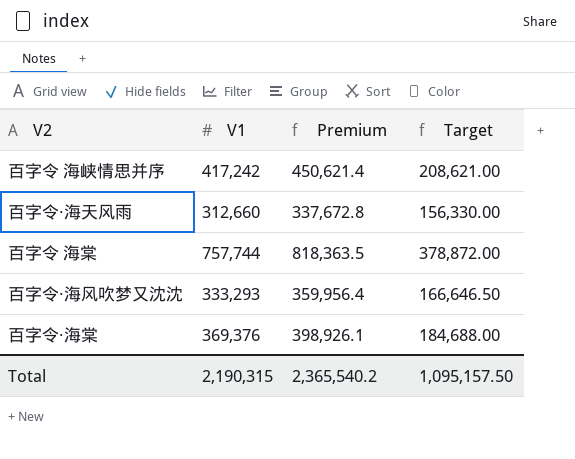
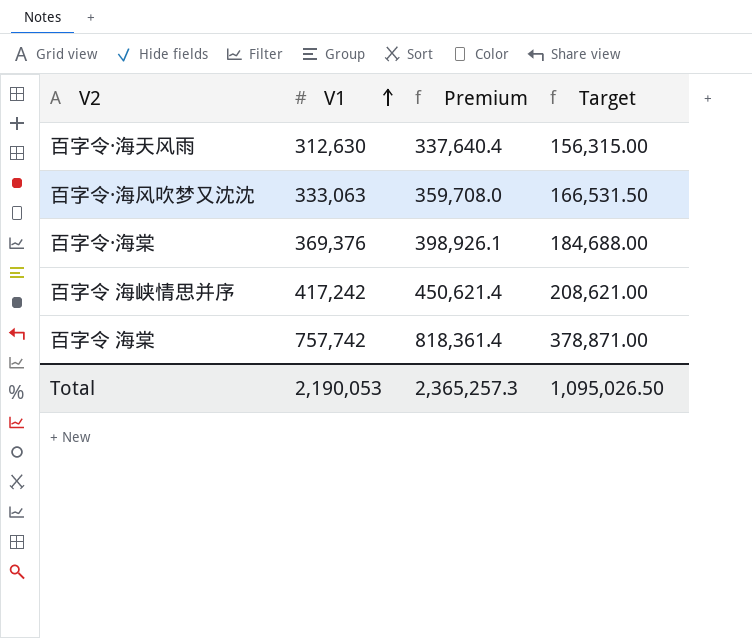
row order: none -> V1 ascending
百字令·海天风雨 | V1: 312,660 -> 312,630
百字令·海天风雨 | Premium: 337,672.8 -> 337,640.4
百字令·海天风雨 | Target: 156,330.00 -> 156,315.00
百字令·海风吹梦又沈沈 | V1: 333,293 -> 333,063
百字令·海风吹梦又沈沈 | Premium: 359,956.4 -> 359,708.0
百字令·海风吹梦又沈沈 | Target: 166,646.50 -> 166,531.50
百字令 海棠 | V1: 757,744 -> 757,742
百字令 海棠 | Premium: 818,363.5 -> 818,361.4
百字令 海棠 | Target: 378,872.00 -> 378,871.00
Total | V1: 2,190,315 -> 2,190,053
Total | Premium: 2,365,540.2 -> 2,365,257.3
Total | Target: 1,095,157.50 -> 1,095,026.50

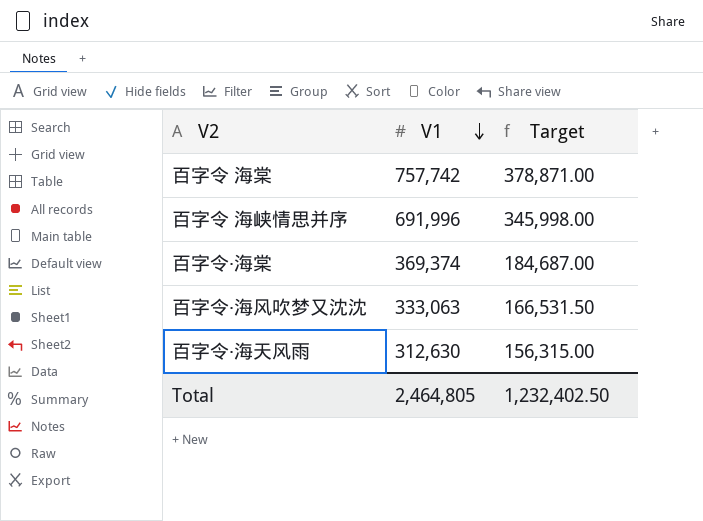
row order: V1 ascending -> V1 descending
column Premium | formula: [V1] * 1.08 -> none
百字令 海峡情思并序 | V1: 417,242 -> 691,996
百字令 海峡情思并序 | Target: 208,621.00 -> 345,998.00
百字令·海棠 | V1: 369,376 -> 369,374
百字令·海棠 | Target: 184,688.00 -> 184,687.00
Total | V1: 2,190,053 -> 2,464,805
Total | Target: 1,095,026.50 -> 1,232,402.50

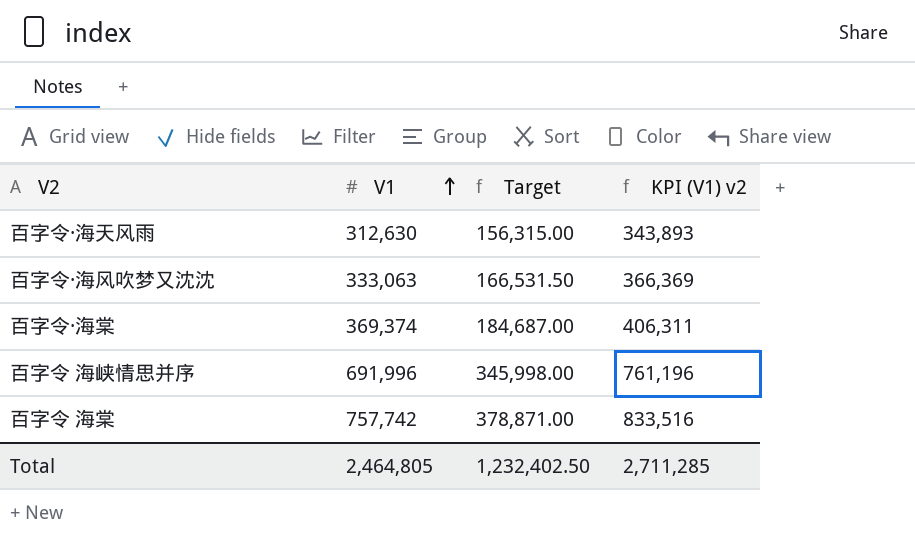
row order: V1 descending -> V1 ascending
column KPI (V1) v2 | formula: none -> [V1] * 1.1

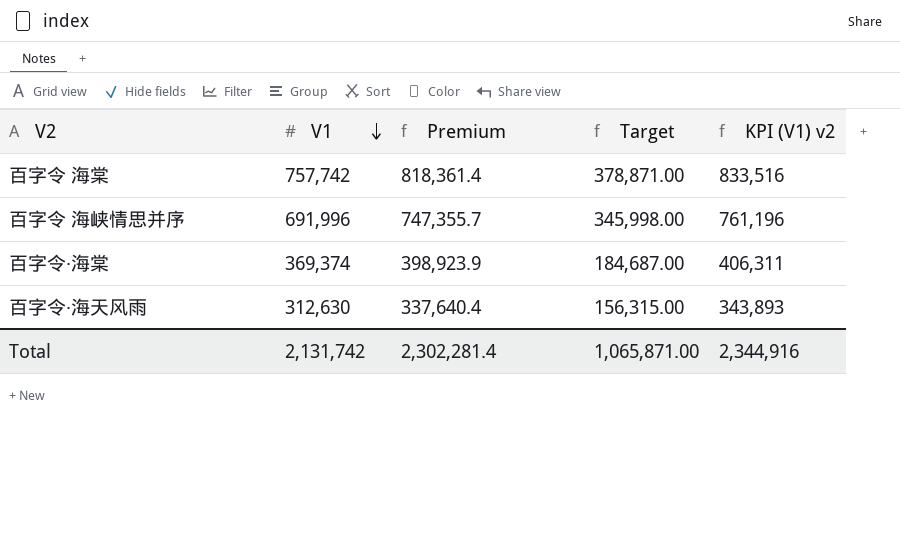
row order: V1 ascending -> V1 descending
column Premium | formula: none -> [V1] * 1.08
row 百字令·海风吹梦又沈沈: 333,063 | 166,531.50 | 366,369 -> none
Total | V1: 2,464,805 -> 2,131,742
Total | Target: 1,232,402.50 -> 1,065,871.00
Total | KPI (V1) v2: 2,711,285 -> 2,344,916

